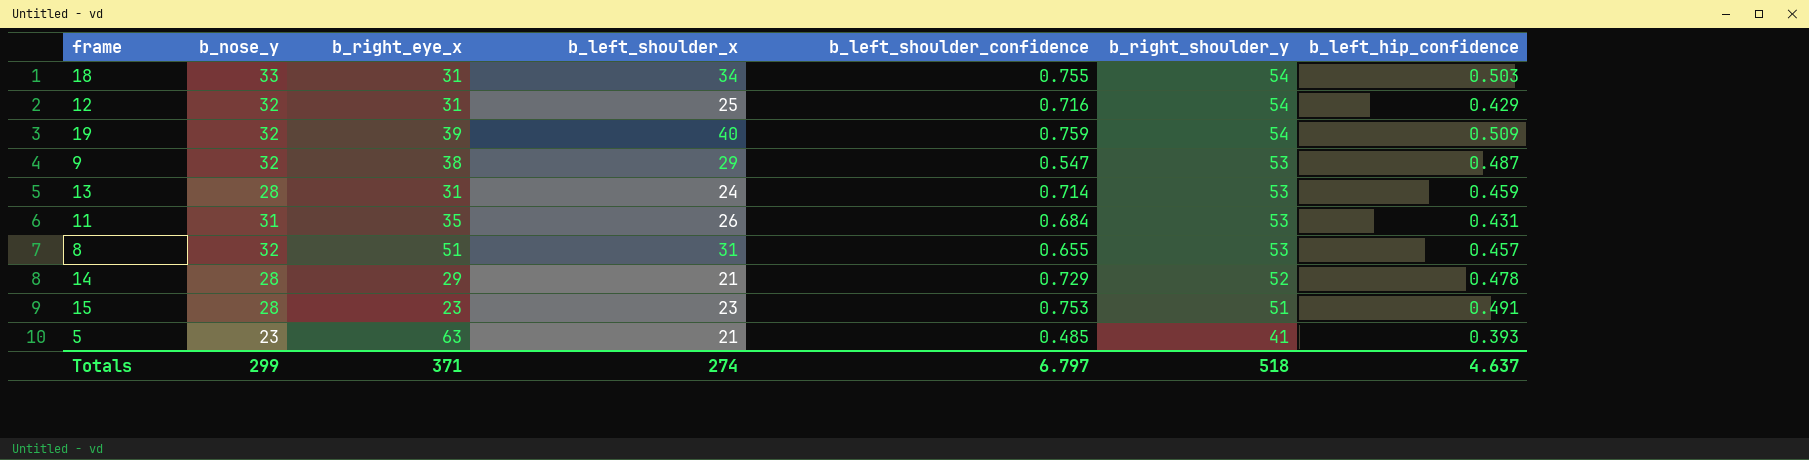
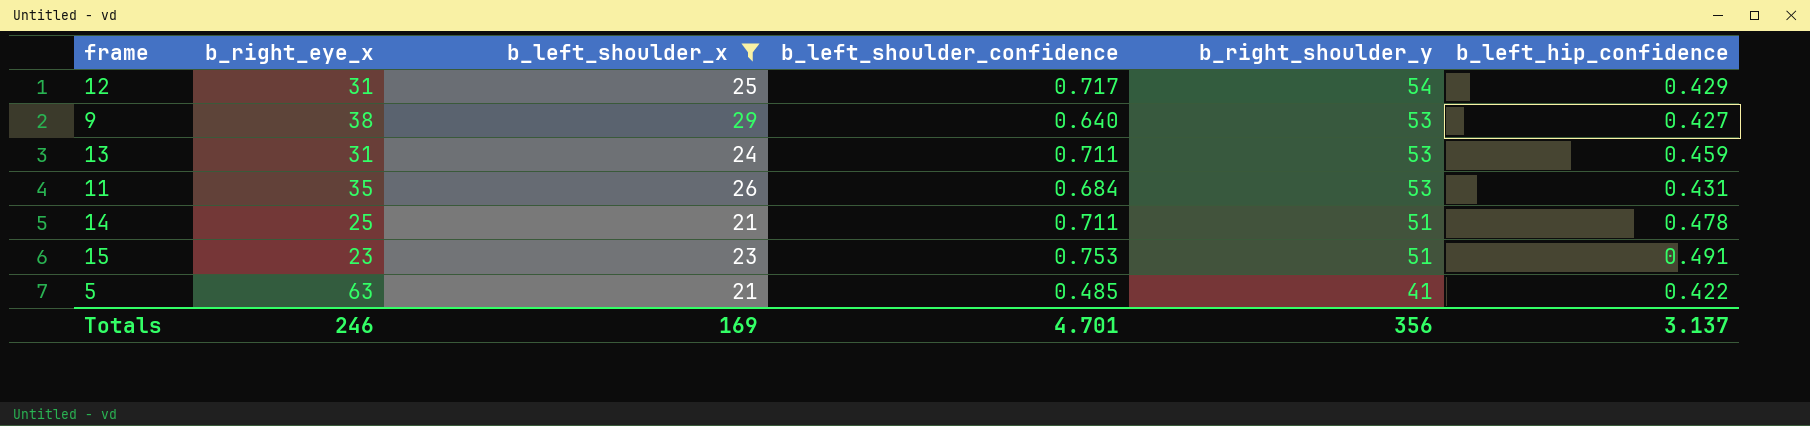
filter: none -> b_left_shoulder_x <= 29
column b_nose_y | position: 2 -> none
12 | b_left_shoulder_confidence: 0.716 -> 0.717
9 | b_left_shoulder_confidence: 0.547 -> 0.640
9 | b_left_hip_confidence: 0.487 -> 0.427
13 | b_left_shoulder_confidence: 0.714 -> 0.711
14 | b_right_eye_x: 29 -> 25
14 | b_left_shoulder_confidence: 0.729 -> 0.711
14 | b_right_shoulder_y: 52 -> 51
5 | b_left_hip_confidence: 0.393 -> 0.422
Totals | b_right_eye_x: 371 -> 246
Totals | b_left_shoulder_x: 274 -> 169
Totals | b_left_shoulder_confidence: 6.797 -> 4.701
Totals | b_right_shoulder_y: 518 -> 356
Totals | b_left_hip_confidence: 4.637 -> 3.137

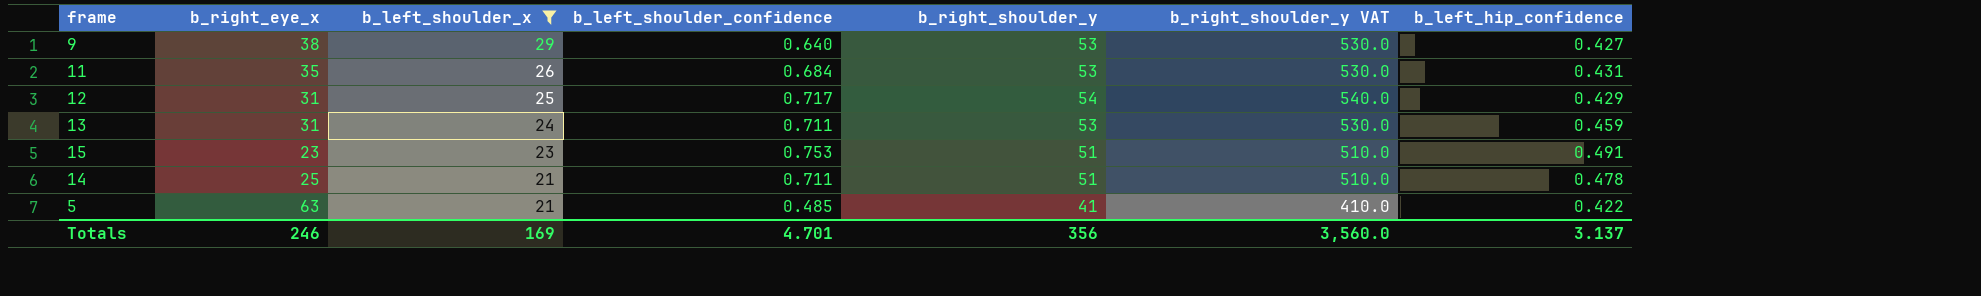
row order: b_right_shoulder_y descending -> b_left_shoulder_x descending
column b_right_shoulder_y VAT | formula: none -> [b_right_shoulder_y] * 10

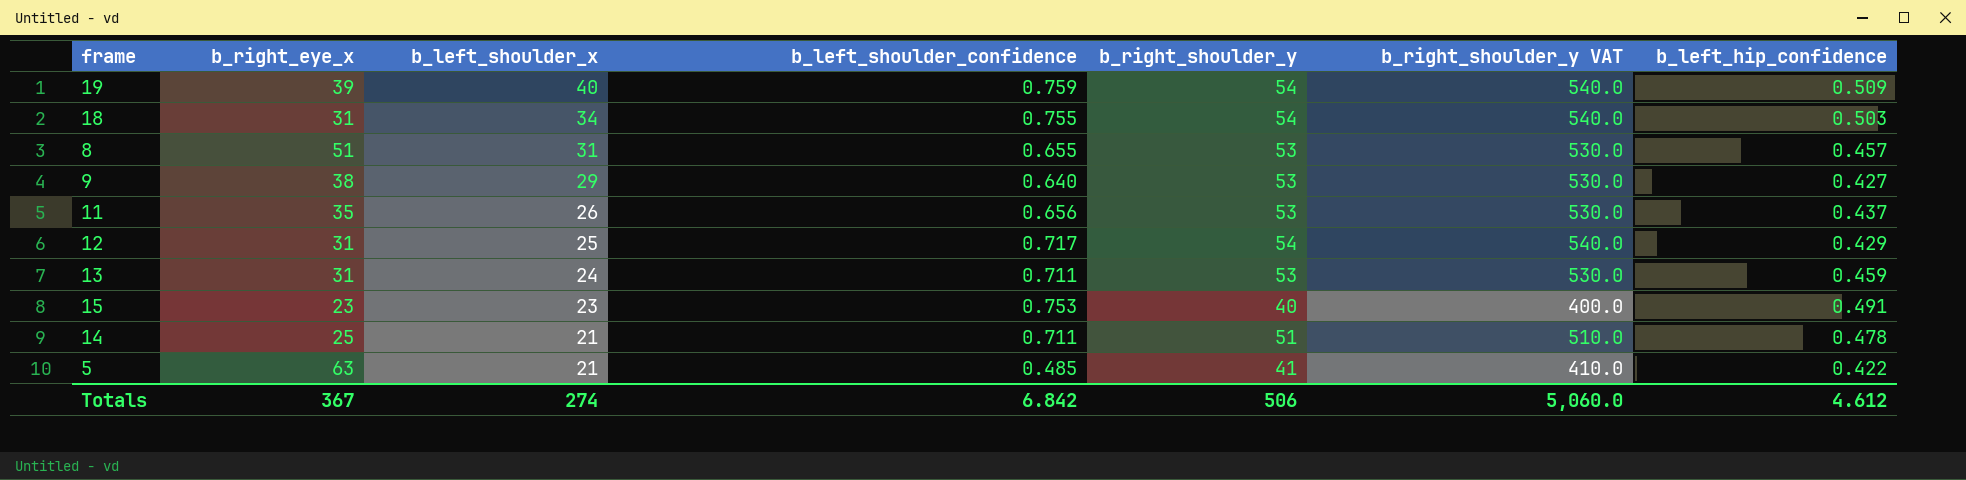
filter: b_left_shoulder_x <= 29 -> none
11 | b_left_shoulder_confidence: 0.684 -> 0.656
11 | b_left_hip_confidence: 0.431 -> 0.437
15 | b_right_shoulder_y: 51 -> 40
15 | b_right_shoulder_y VAT: 510.0 -> 400.0
Totals | b_right_eye_x: 246 -> 367
Totals | b_left_shoulder_x: 169 -> 274
Totals | b_left_shoulder_confidence: 4.701 -> 6.842
Totals | b_right_shoulder_y: 356 -> 506
Totals | b_right_shoulder_y VAT: 3,560.0 -> 5,060.0
Totals | b_left_hip_confidence: 3.137 -> 4.612

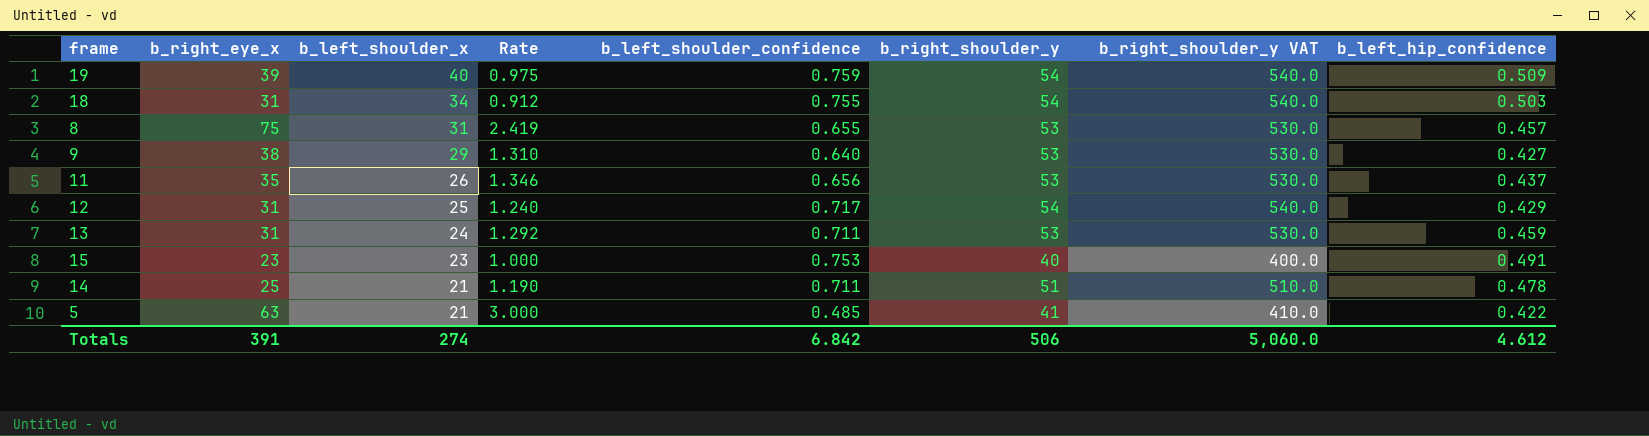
column Rate | formula: none -> [b_right_eye_x] / [b_left_shoulder_x]
8 | b_right_eye_x: 51 -> 75
Totals | b_right_eye_x: 367 -> 391

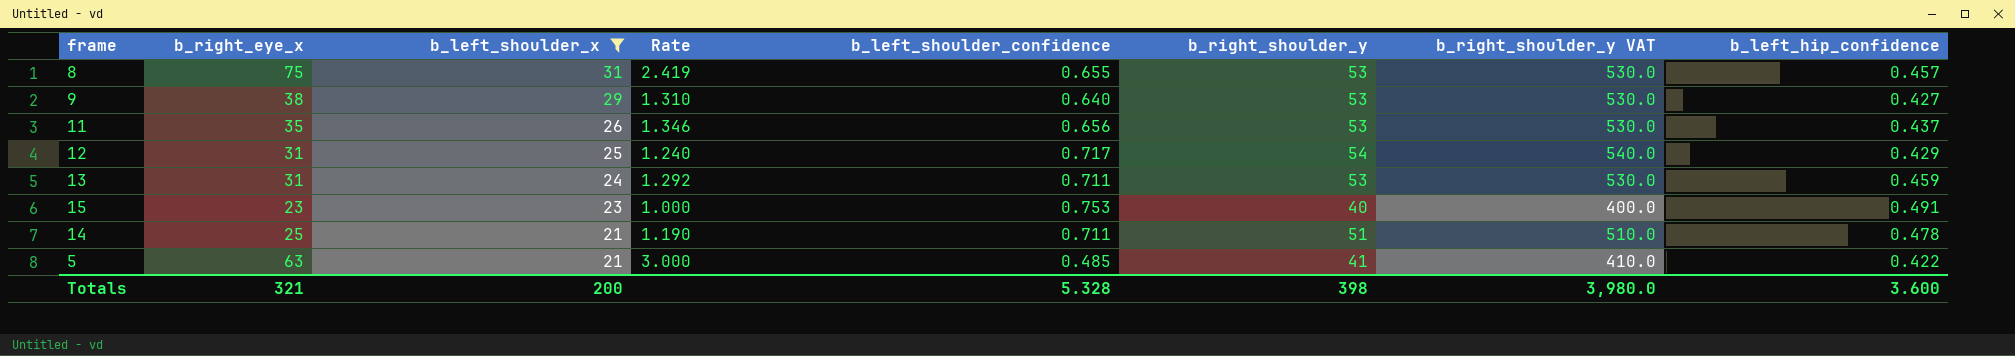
filter: none -> b_left_shoulder_x <= 31
Totals | b_right_eye_x: 391 -> 321
Totals | b_left_shoulder_x: 274 -> 200
Totals | b_left_shoulder_confidence: 6.842 -> 5.328
Totals | b_right_shoulder_y: 506 -> 398
Totals | b_right_shoulder_y VAT: 5,060.0 -> 3,980.0
Totals | b_left_hip_confidence: 4.612 -> 3.600

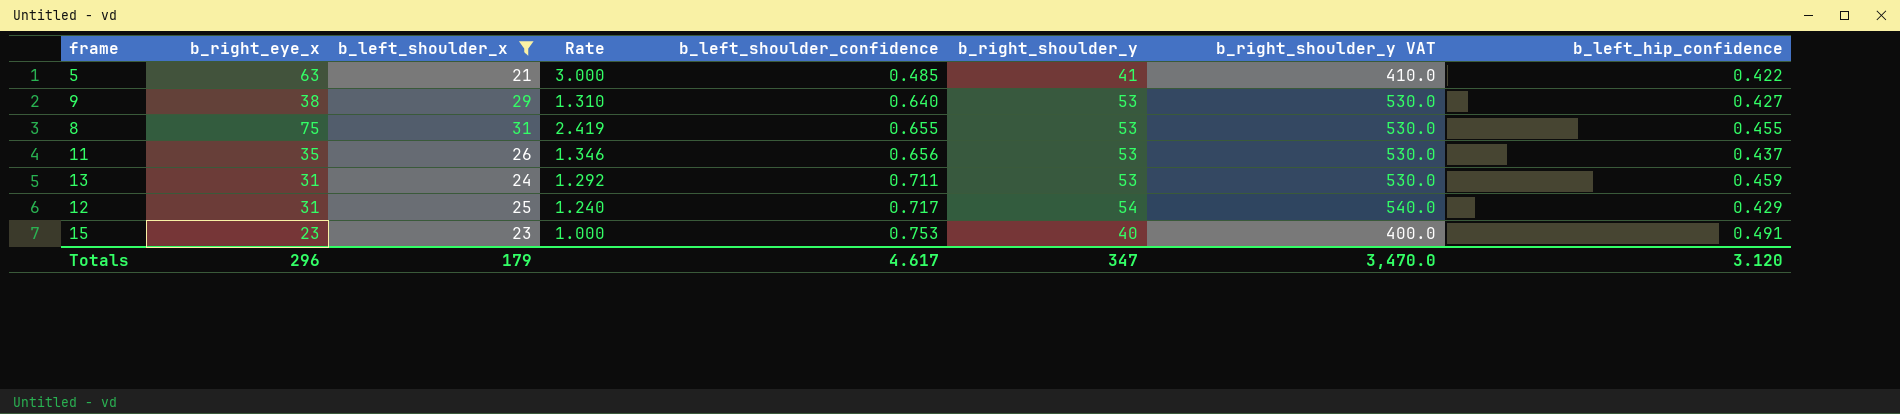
row order: b_left_shoulder_x descending -> b_left_shoulder_confidence ascending
row 14: 25 | 21 | 1.190 | 0.711 | 51 | 510.0 | 0.478 -> none
8 | b_left_hip_confidence: 0.457 -> 0.455
Totals | b_right_eye_x: 321 -> 296
Totals | b_left_shoulder_x: 200 -> 179
Totals | b_left_shoulder_confidence: 5.328 -> 4.617
Totals | b_right_shoulder_y: 398 -> 347
Totals | b_right_shoulder_y VAT: 3,980.0 -> 3,470.0
Totals | b_left_hip_confidence: 3.600 -> 3.120

